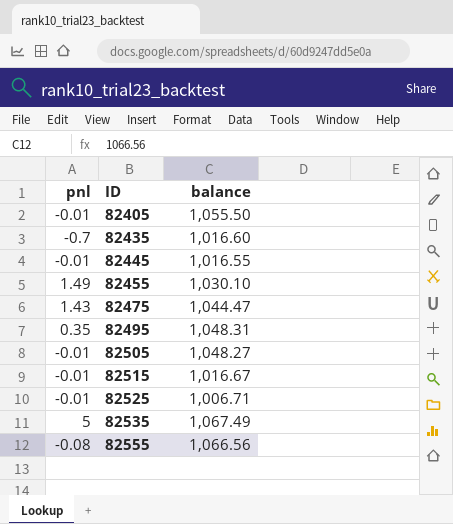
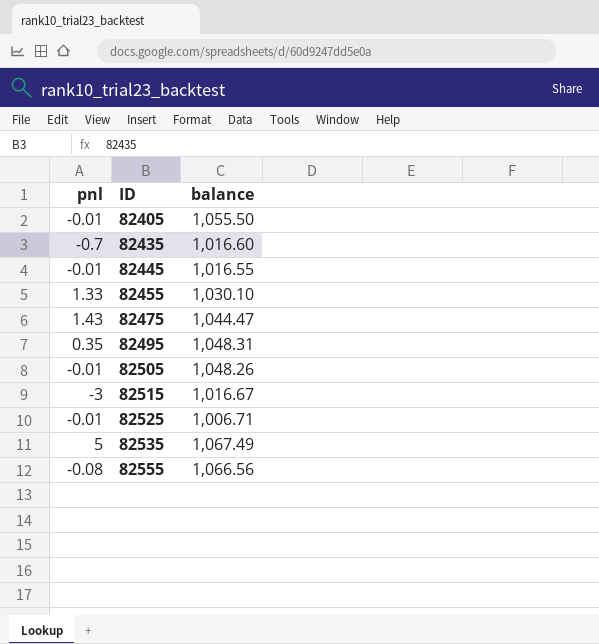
82455 | pnl: 1.49 -> 1.33
82505 | balance: 1,048.27 -> 1,048.26
82515 | pnl: -0.01 -> -3

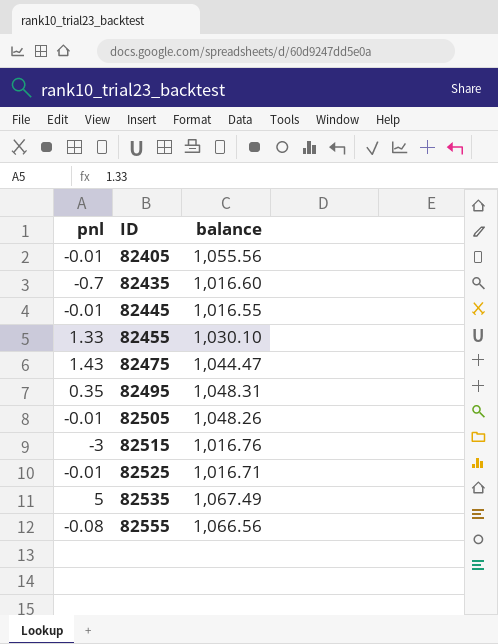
82405 | balance: 1,055.50 -> 1,055.56
82515 | balance: 1,016.67 -> 1,016.76
82525 | balance: 1,006.71 -> 1,016.71

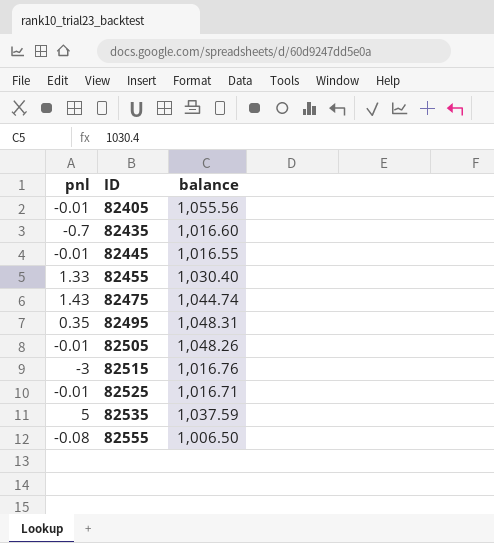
82455 | balance: 1,030.10 -> 1,030.40
82475 | balance: 1,044.47 -> 1,044.74
82535 | balance: 1,067.49 -> 1,037.59
82555 | balance: 1,066.56 -> 1,006.50

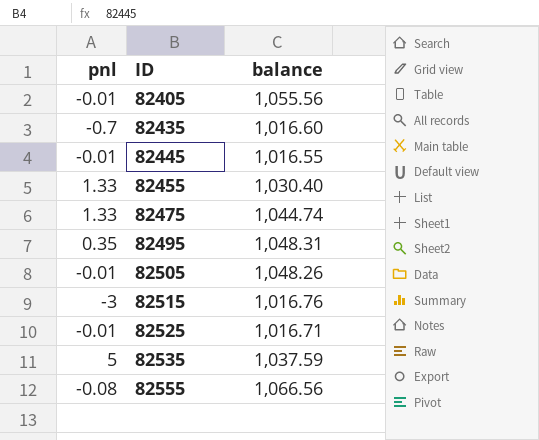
82475 | pnl: 1.43 -> 1.33
82555 | balance: 1,006.50 -> 1,066.56

